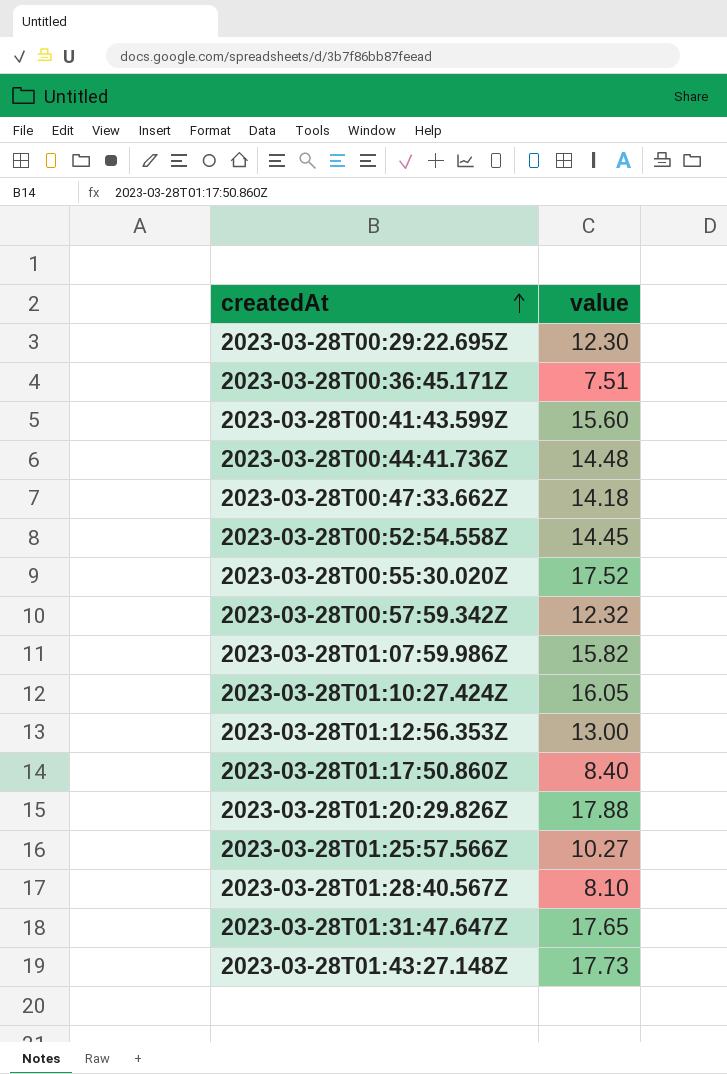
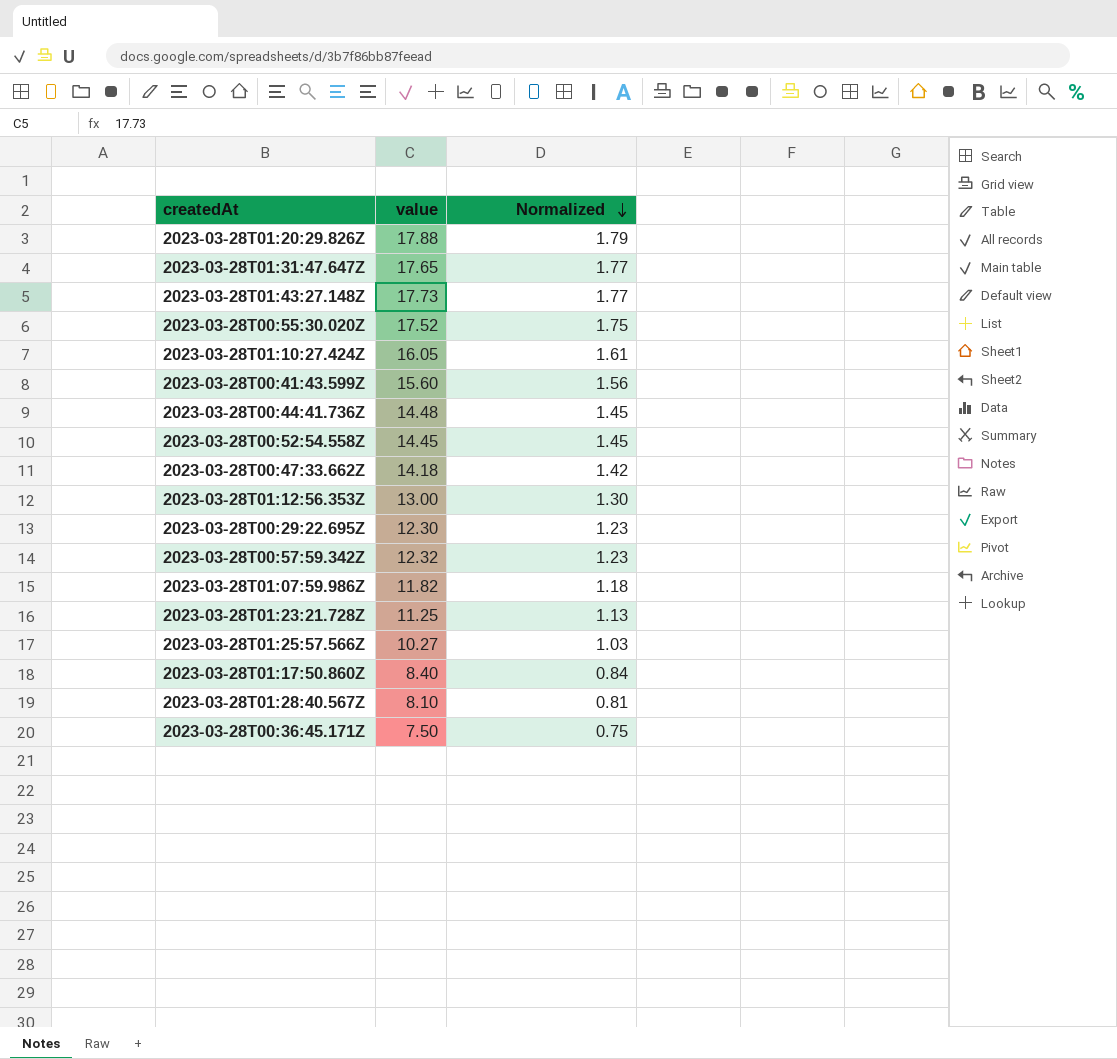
row order: createdAt ascending -> Normalized descending
column Normalized | formula: none -> [value] * 0.1
2023-03-28T01:07:59.986Z | value: 15.82 -> 11.82
row 2023-03-28T01:23:21.728Z: none -> 11.25 | 1.13
2023-03-28T00:36:45.171Z | value: 7.51 -> 7.50

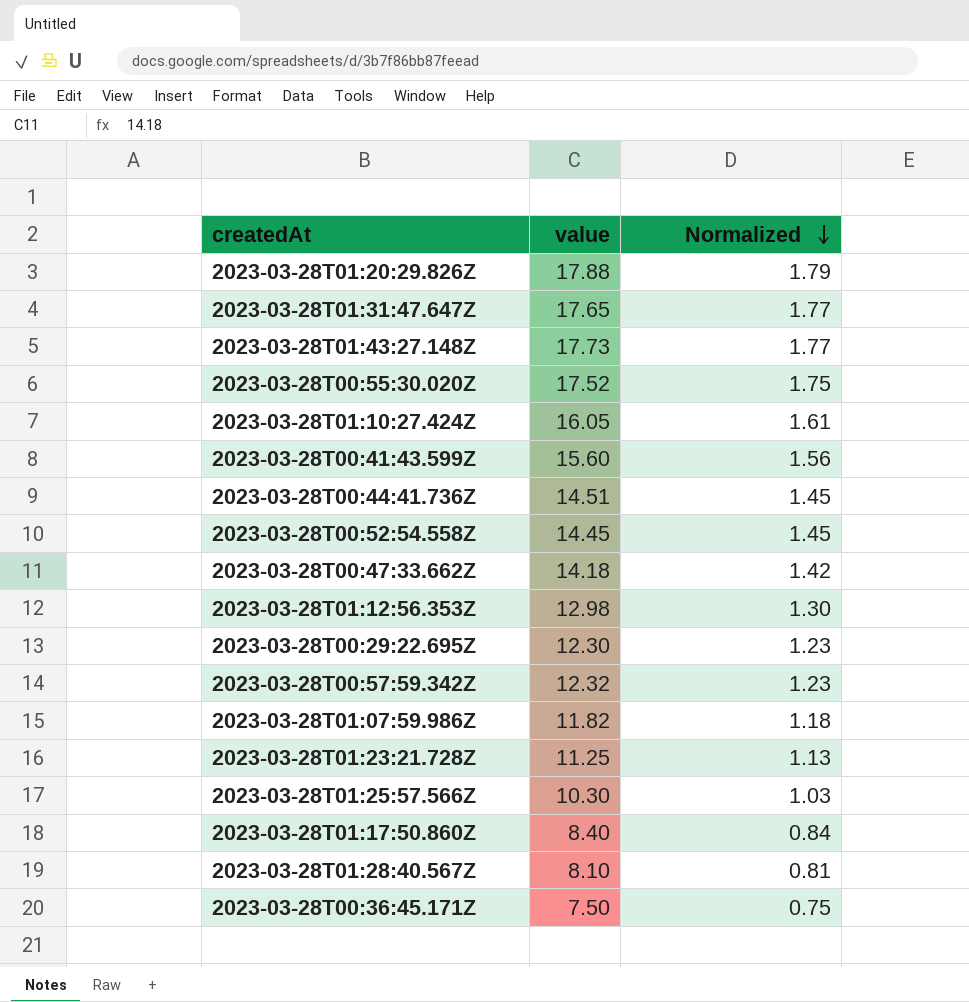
2023-03-28T00:44:41.736Z | value: 14.48 -> 14.51
2023-03-28T01:12:56.353Z | value: 13.00 -> 12.98
2023-03-28T01:25:57.566Z | value: 10.27 -> 10.30

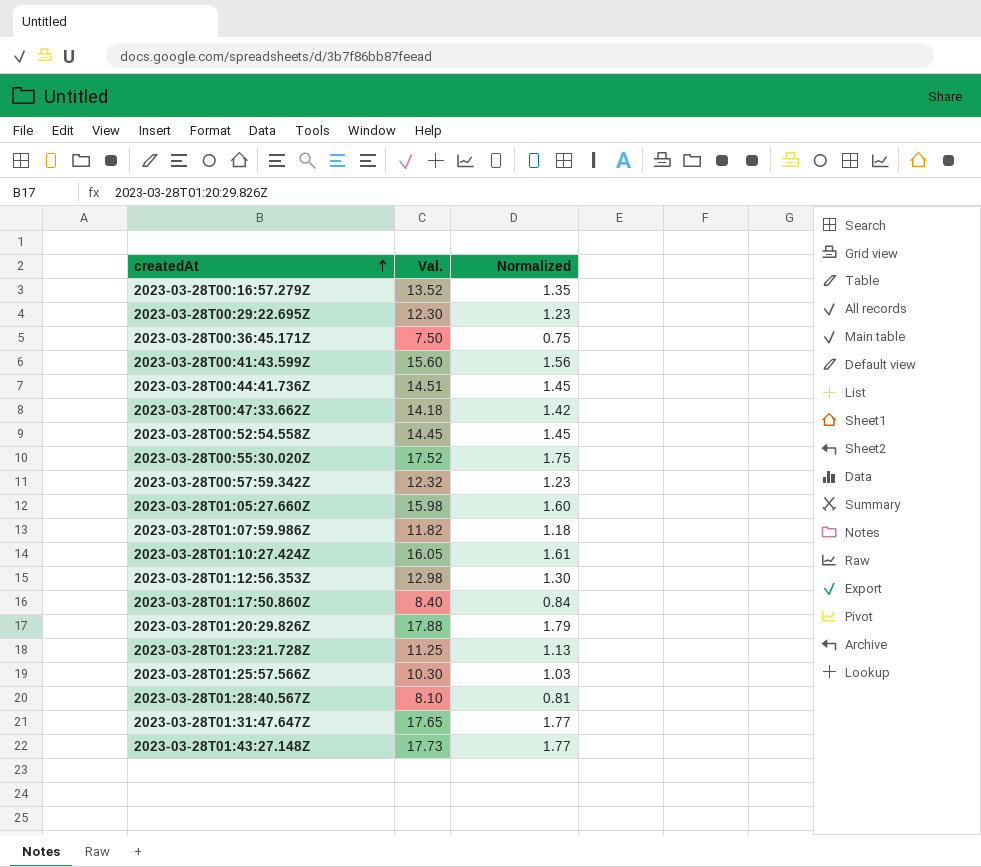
row order: Normalized descending -> createdAt ascending
column name: value -> Val.
row 2023-03-28T00:16:57.279Z: none -> 13.52 | 1.35
row 2023-03-28T01:05:27.660Z: none -> 15.98 | 1.60

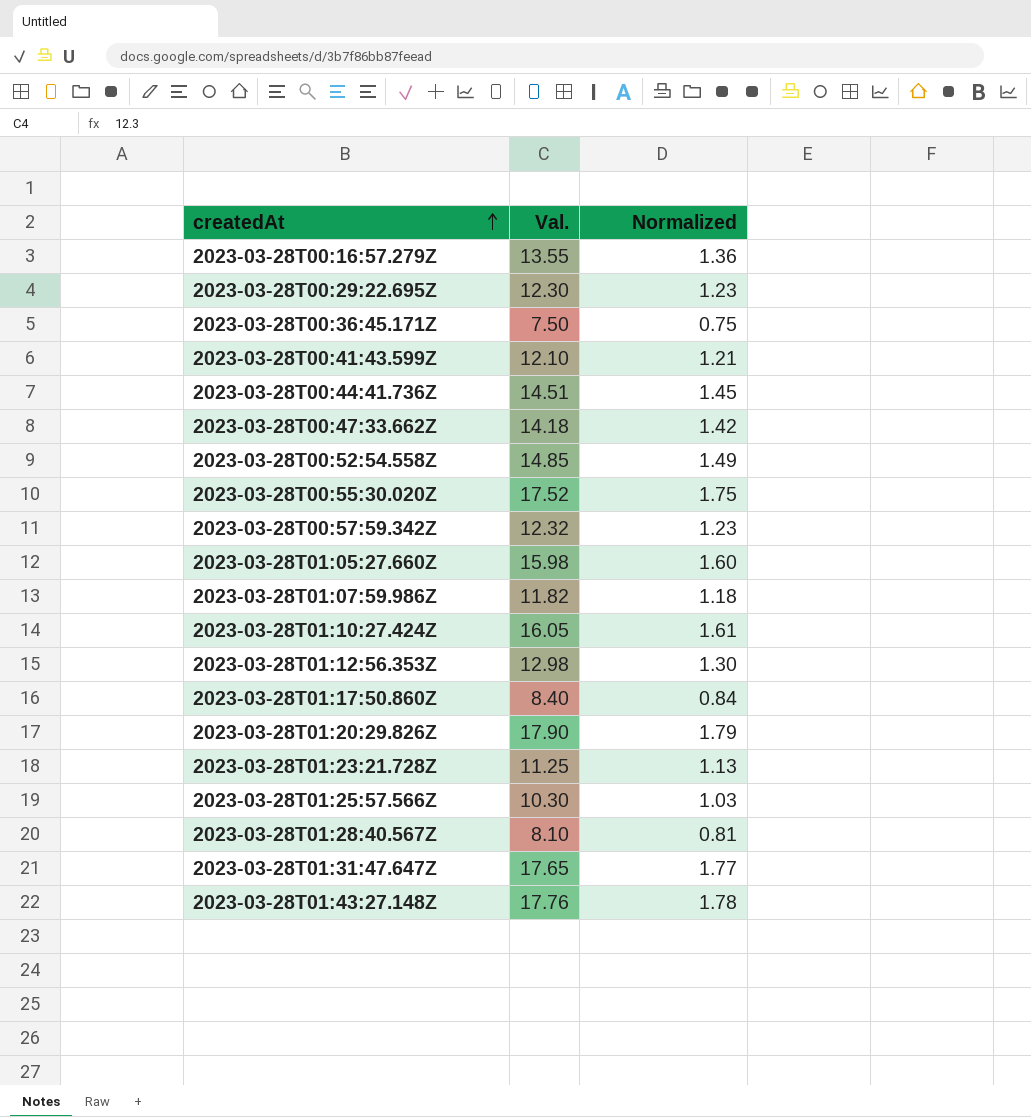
2023-03-28T00:16:57.279Z | Val.: 13.52 -> 13.55
2023-03-28T00:16:57.279Z | Normalized: 1.35 -> 1.36
2023-03-28T00:41:43.599Z | Val.: 15.60 -> 12.10
2023-03-28T00:41:43.599Z | Normalized: 1.56 -> 1.21
2023-03-28T00:52:54.558Z | Val.: 14.45 -> 14.85
2023-03-28T00:52:54.558Z | Normalized: 1.45 -> 1.49
2023-03-28T01:20:29.826Z | Val.: 17.88 -> 17.90
2023-03-28T01:43:27.148Z | Val.: 17.73 -> 17.76
2023-03-28T01:43:27.148Z | Normalized: 1.77 -> 1.78

